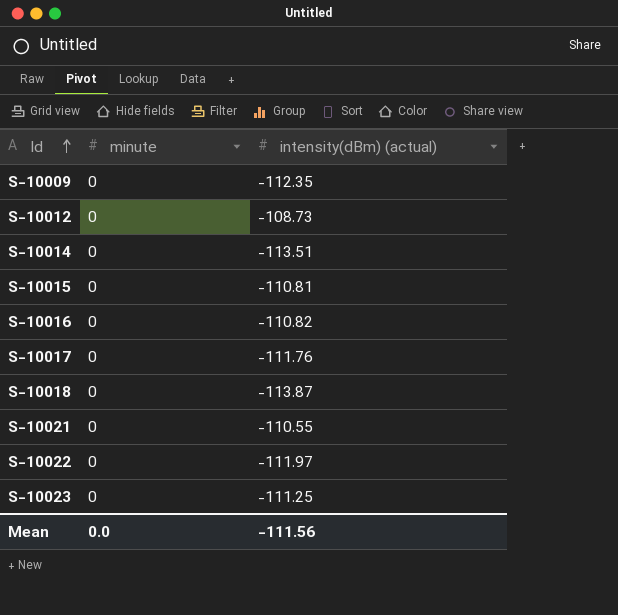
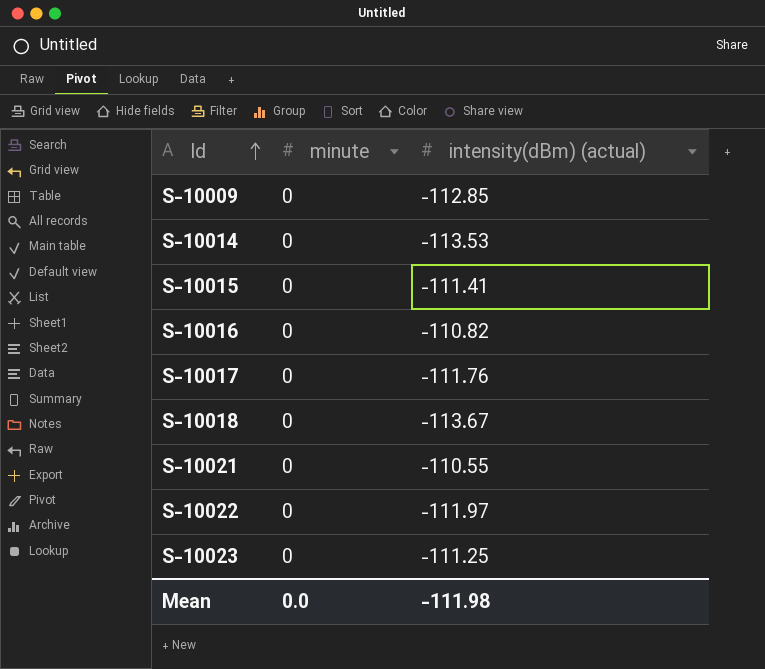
row S-10012: 0 | -108.73 -> none
S-10009 | intensity(dBm) (actual): -112.35 -> -112.85
S-10014 | intensity(dBm) (actual): -113.51 -> -113.53
S-10015 | intensity(dBm) (actual): -110.81 -> -111.41
S-10018 | intensity(dBm) (actual): -113.87 -> -113.67
Mean | intensity(dBm) (actual): -111.56 -> -111.98

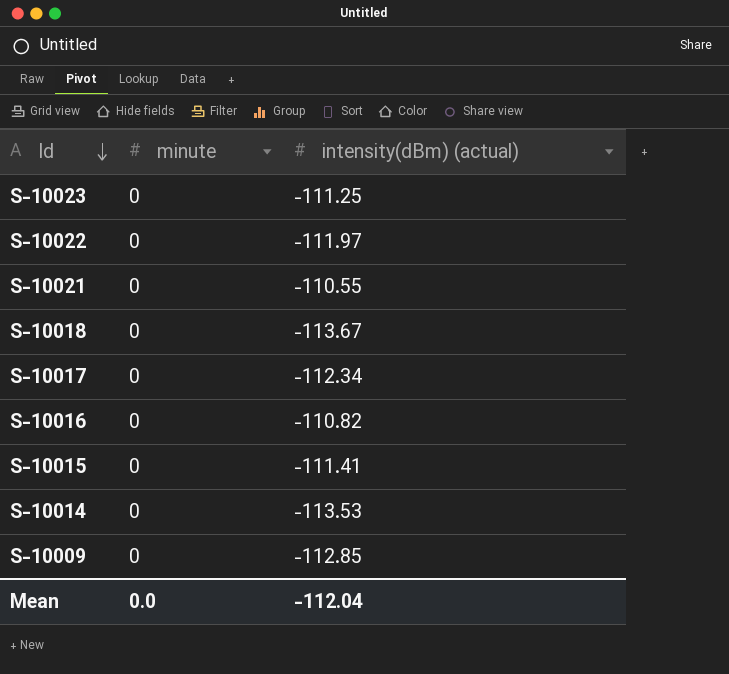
row order: Id ascending -> Id descending
S-10017 | intensity(dBm) (actual): -111.76 -> -112.34
Mean | intensity(dBm) (actual): -111.98 -> -112.04

